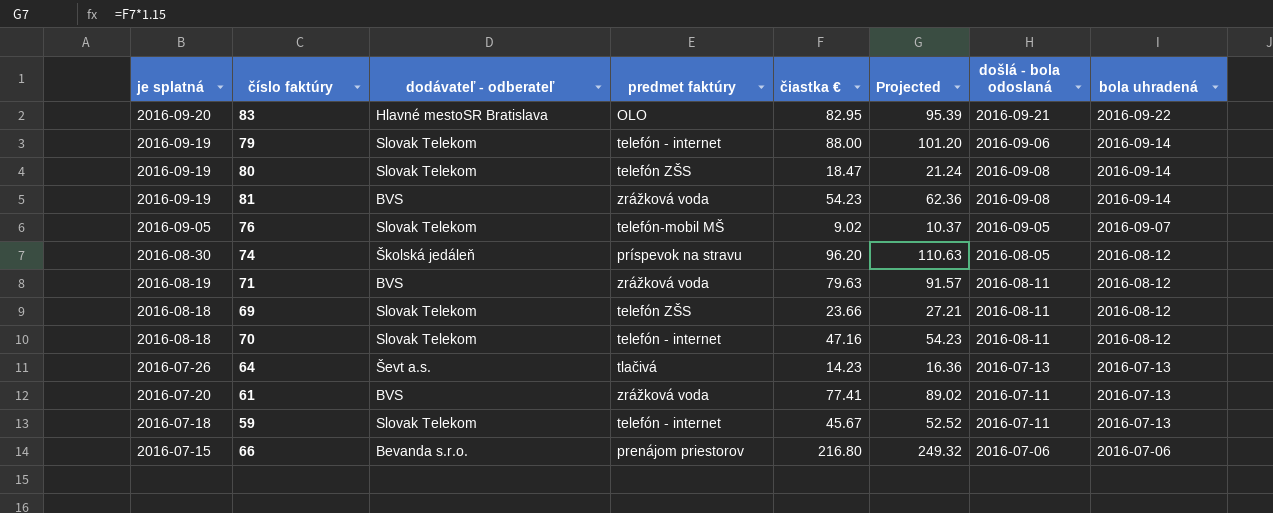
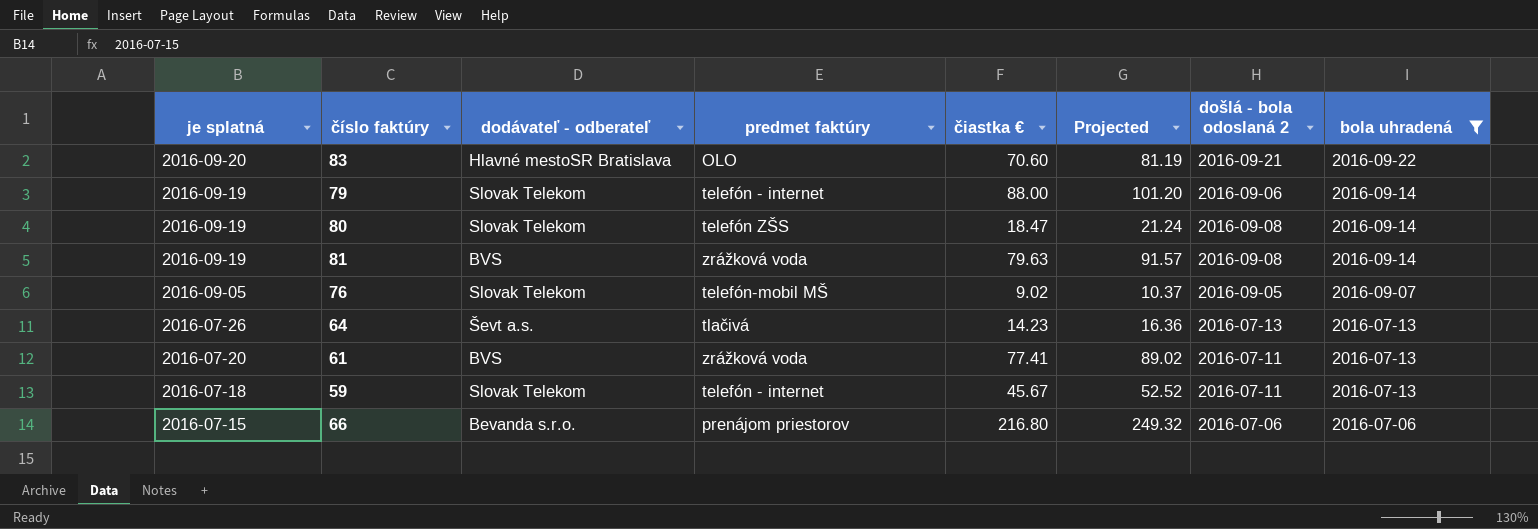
filter: none -> bola uhradená != 2016-08-12
column name: došlá - bola odoslaná -> došlá - bola odoslaná 2
83 | čiastka €: 82.95 -> 70.60
83 | Projected: 95.39 -> 81.19
81 | čiastka €: 54.23 -> 79.63
81 | Projected: 62.36 -> 91.57

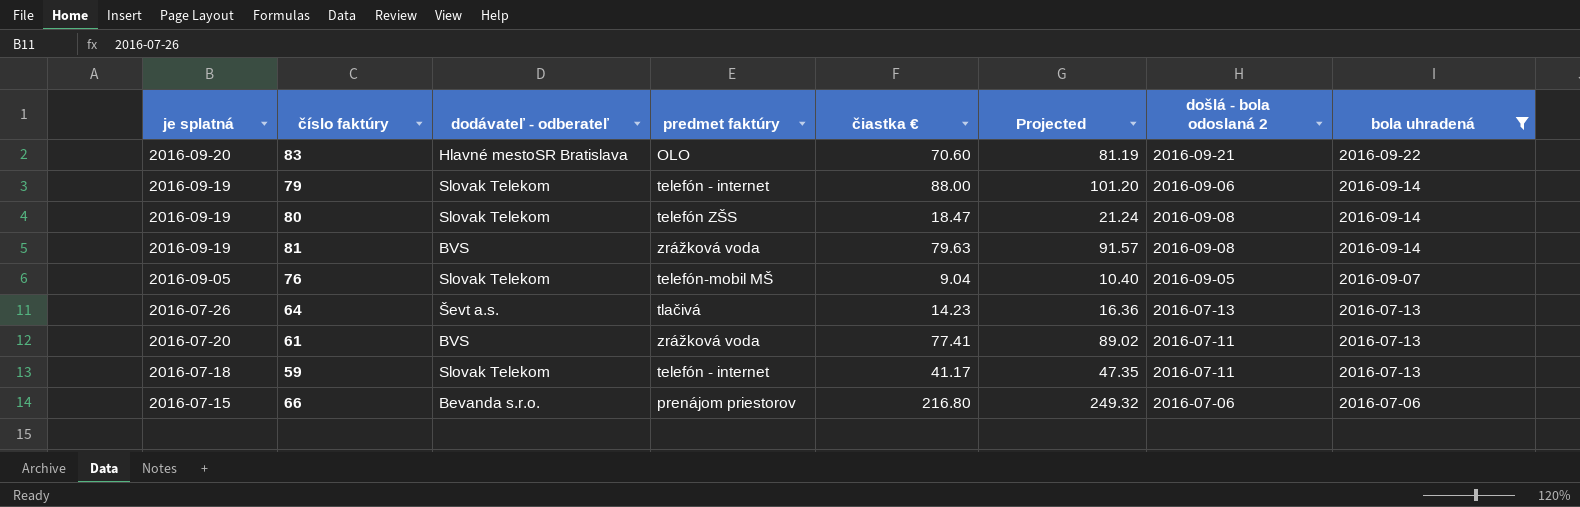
76 | čiastka €: 9.02 -> 9.04
76 | Projected: 10.37 -> 10.40
59 | čiastka €: 45.67 -> 41.17
59 | Projected: 52.52 -> 47.35

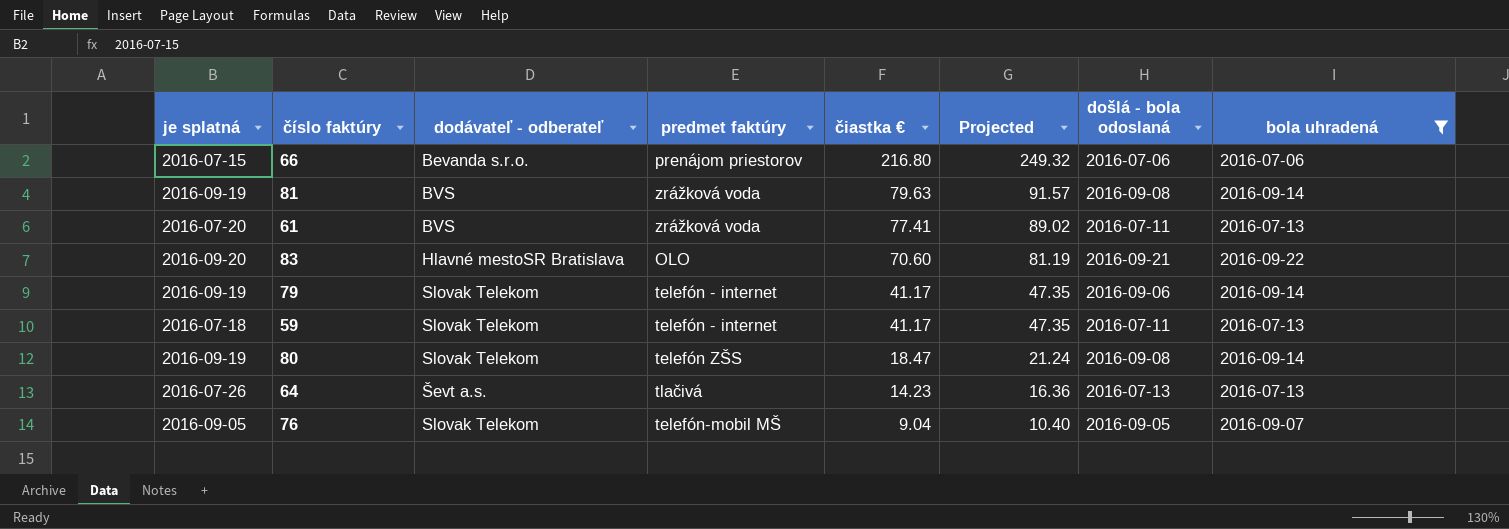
row order: je splatná descending -> čiastka € descending
column name: došlá - bola odoslaná 2 -> došlá - bola odoslaná
79 | čiastka €: 88.00 -> 41.17
79 | Projected: 101.20 -> 47.35

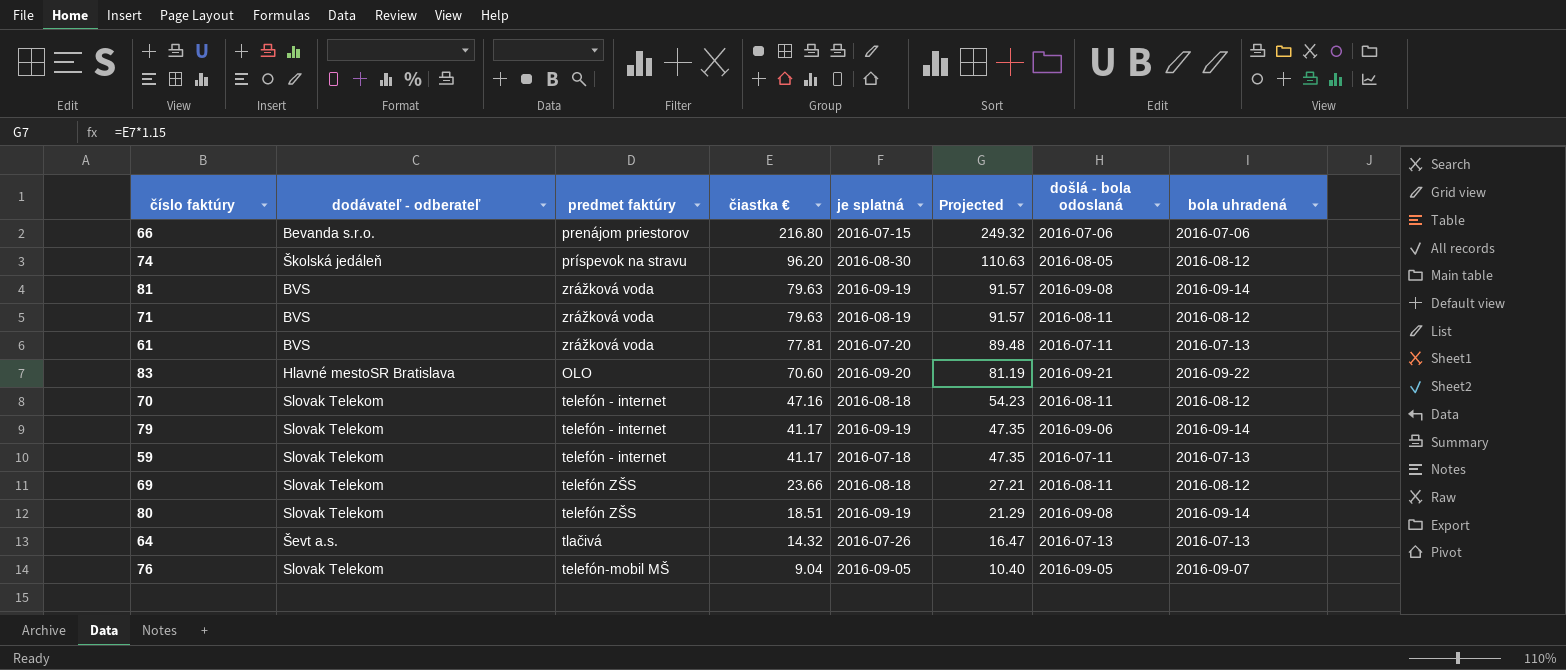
filter: bola uhradená != 2016-08-12 -> none
column je splatná | position: 1 -> 5
61 | čiastka €: 77.41 -> 77.81
61 | Projected: 89.02 -> 89.48
80 | čiastka €: 18.47 -> 18.51
80 | Projected: 21.24 -> 21.29
64 | čiastka €: 14.23 -> 14.32
64 | Projected: 16.36 -> 16.47

